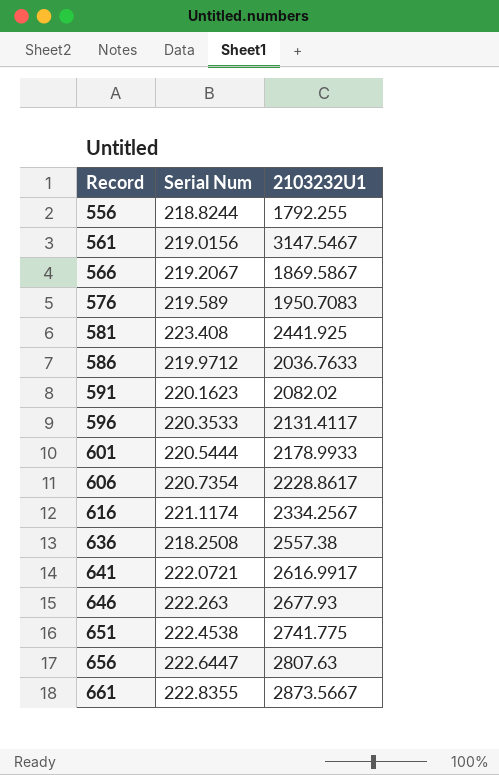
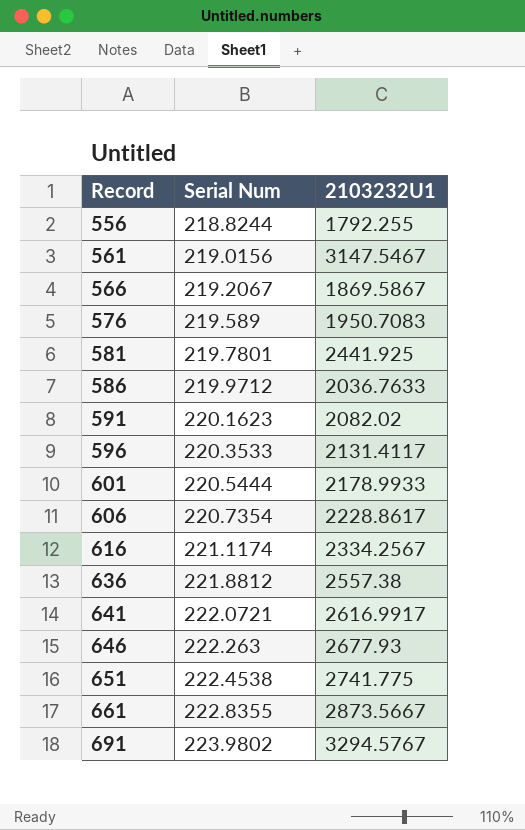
row 656: 222.6447 | 2807.63 -> none
581 | Serial Num: 223.408 -> 219.7801
636 | Serial Num: 218.2508 -> 221.8812
row 691: none -> 223.9802 | 3294.5767

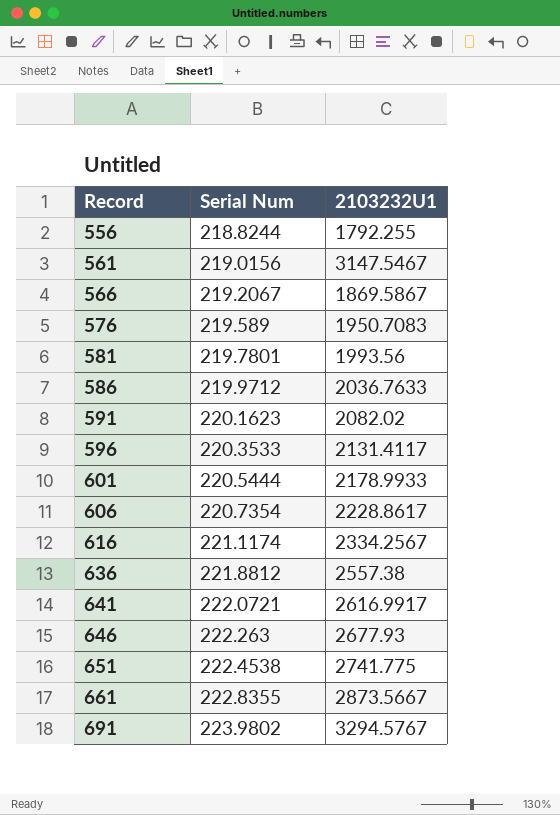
581 | 2103232U1: 2441.925 -> 1993.56

